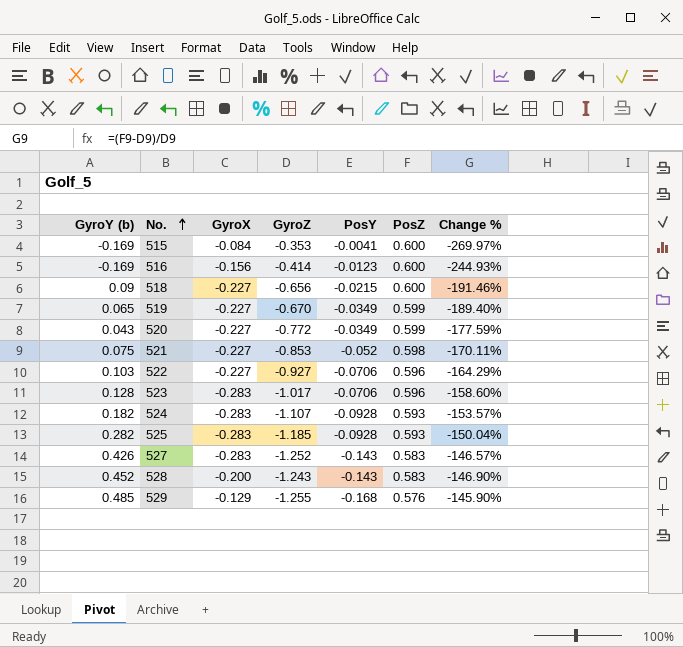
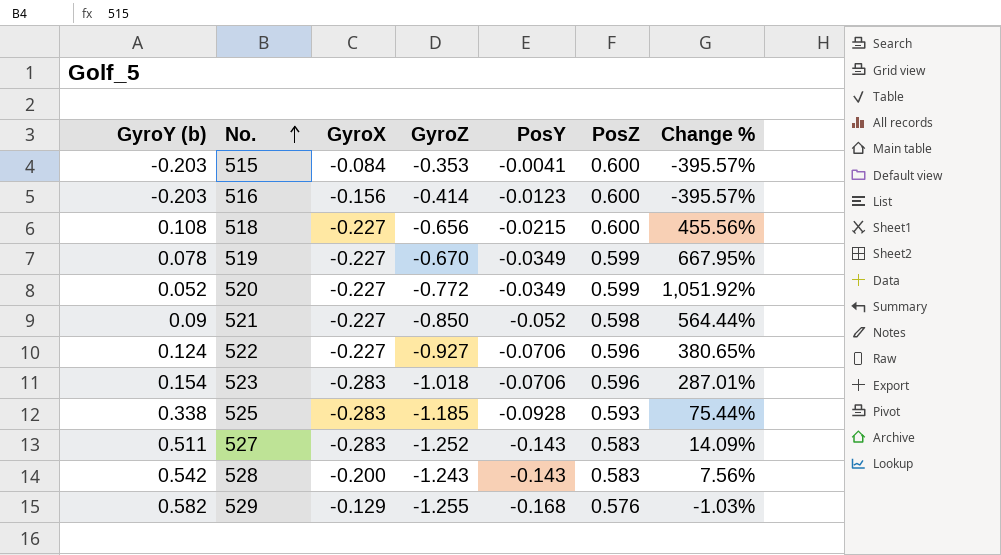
column Change % | formula: ([PosZ] - [GyroZ]) / [GyroZ] -> ([PosZ] - [GyroY (b)]) / [GyroY (b)]
row 524: 0.182 | -0.283 | -1.107 | -0.0928 | 0.593 | -153.57% -> none
515 | GyroY (b): -0.169 -> -0.203
516 | GyroY (b): -0.169 -> -0.203
518 | GyroY (b): 0.09 -> 0.108
519 | GyroY (b): 0.065 -> 0.078
520 | GyroY (b): 0.043 -> 0.052
521 | GyroY (b): 0.075 -> 0.09
521 | GyroZ: -0.853 -> -0.850
522 | GyroY (b): 0.103 -> 0.124
523 | GyroY (b): 0.128 -> 0.154
523 | GyroZ: -1.017 -> -1.018
525 | GyroY (b): 0.282 -> 0.338
527 | GyroY (b): 0.426 -> 0.511
528 | GyroY (b): 0.452 -> 0.542
529 | GyroY (b): 0.485 -> 0.582

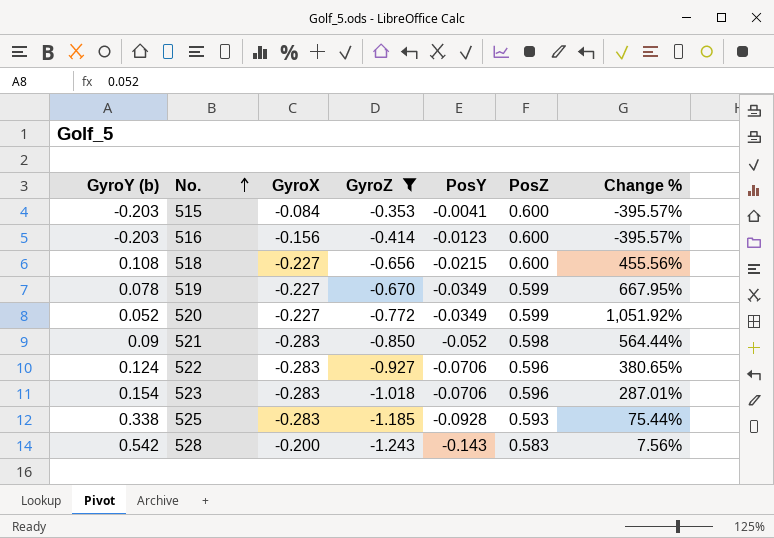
filter: none -> GyroZ >= -1.243
521 | GyroX: -0.227 -> -0.283
522 | GyroX: -0.227 -> -0.283

